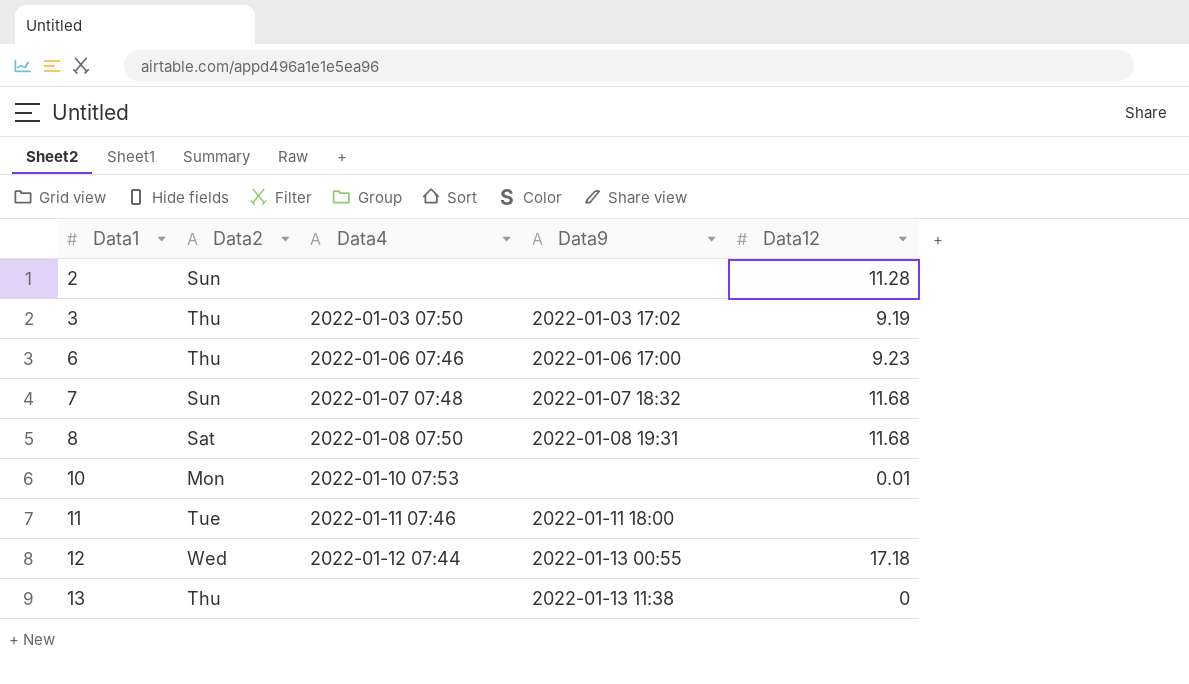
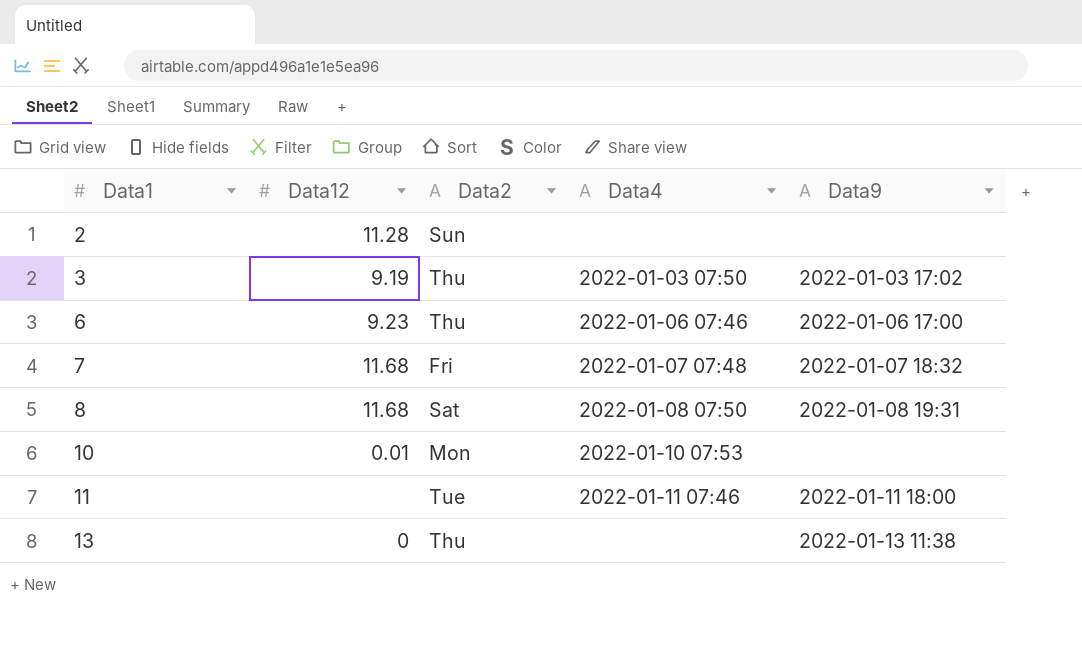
column Data12 | position: 5 -> 2
row 12: Wed | 2022-01-12 07:44 | 2022-01-13 00:55 | 17.18 -> none
7 | Data2: Sun -> Fri

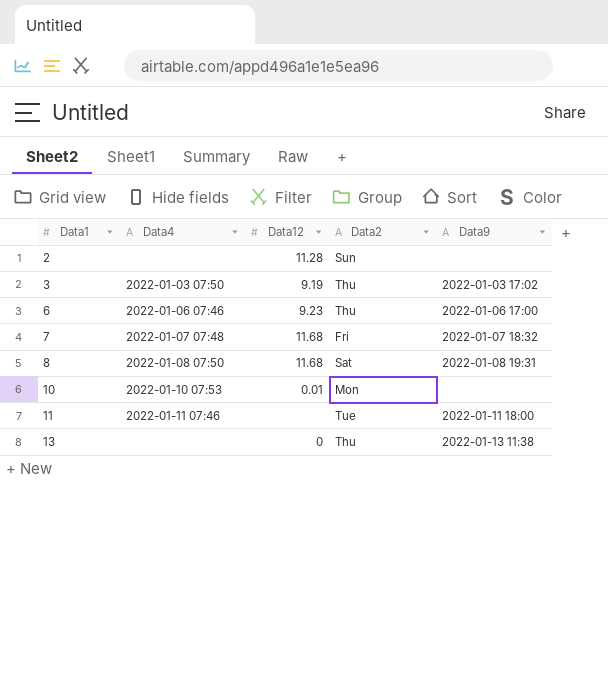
column Data4 | position: 4 -> 2

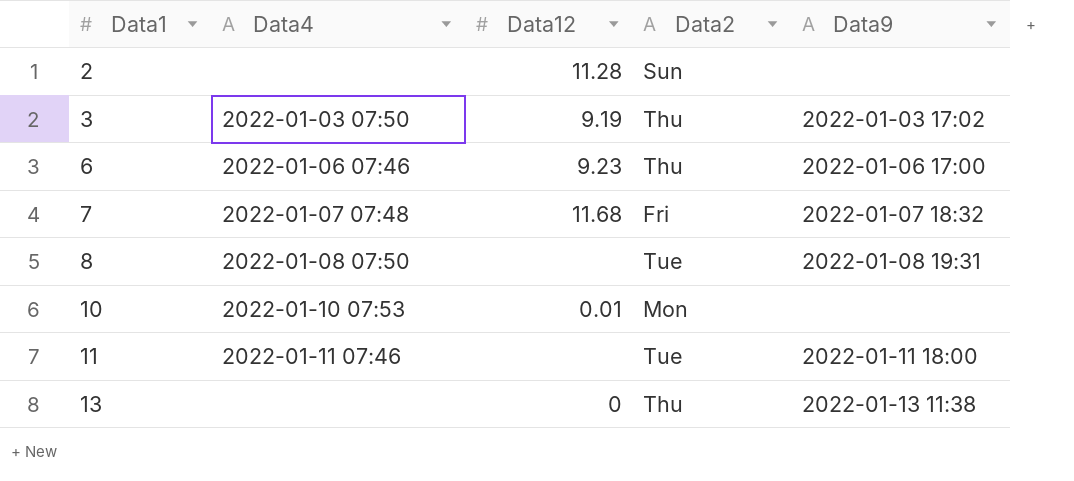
8 | Data12: 11.68 -> none
8 | Data2: Sat -> Tue

